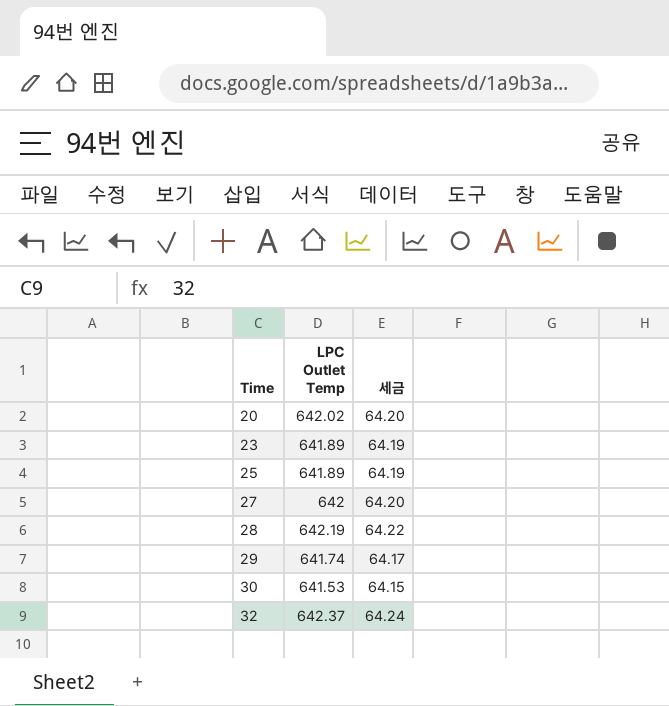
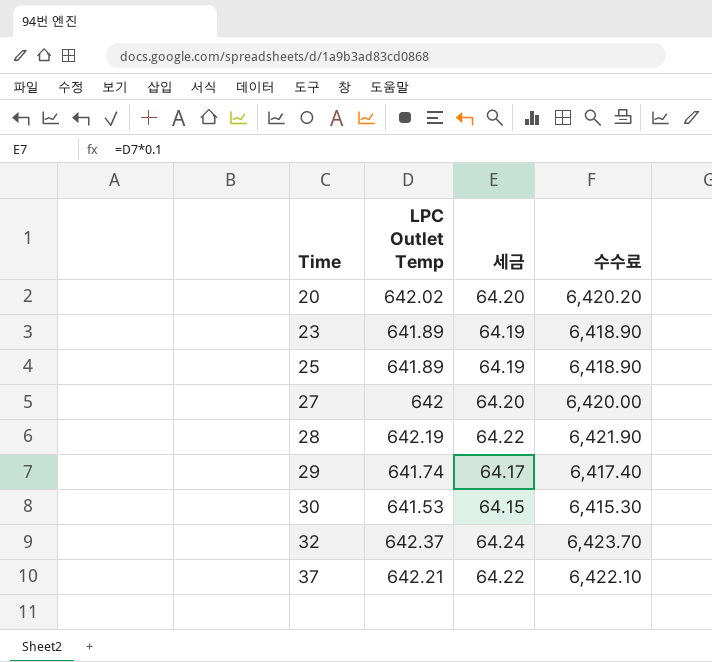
column 수수료 | formula: none -> [LPC Outlet Temp] * 10
row 37: none -> 642.21 | 64.22 | 6,422.10

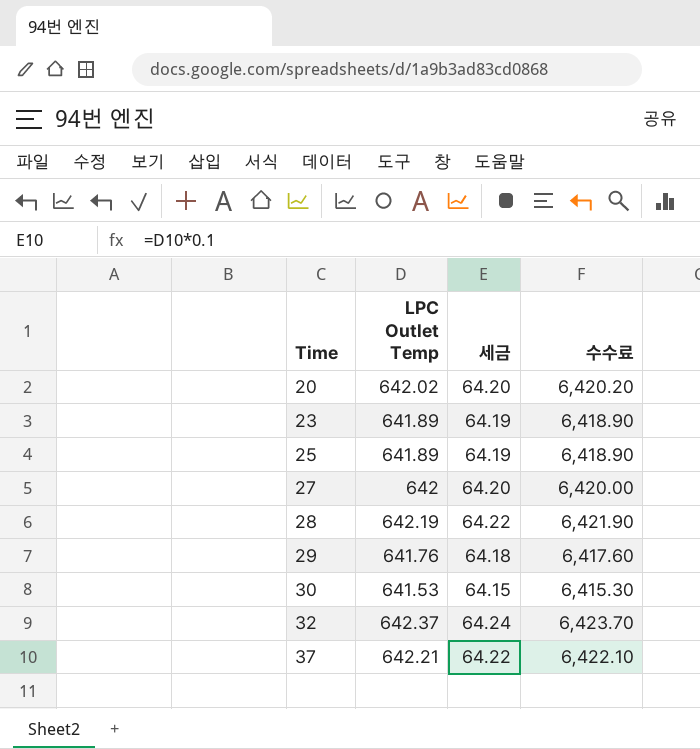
29 | LPC Outlet Temp: 641.74 -> 641.76
29 | 세금: 64.17 -> 64.18
29 | 수수료: 6,417.40 -> 6,417.60

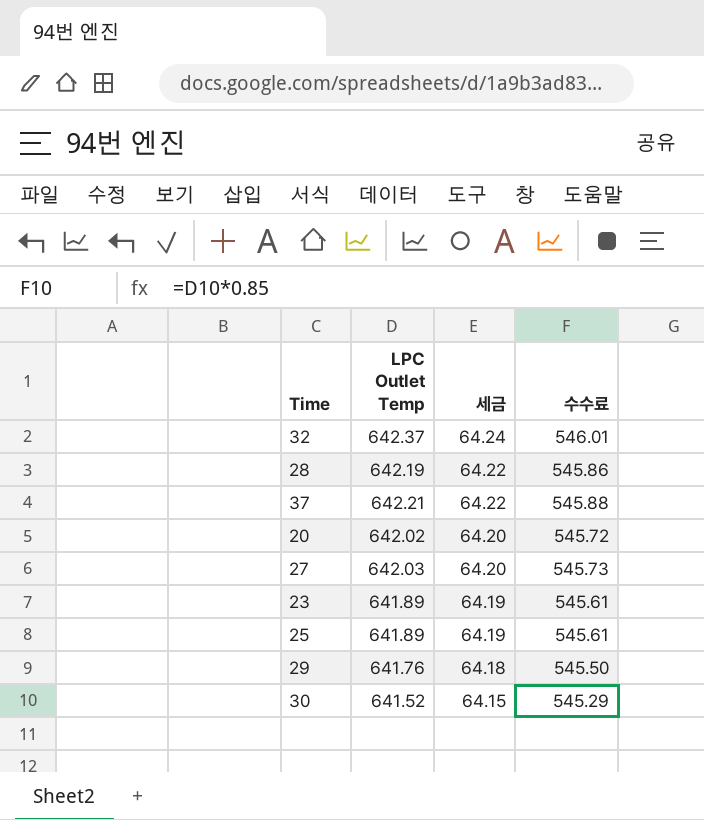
row order: Time ascending -> 세금 descending
column 수수료 | formula: [LPC Outlet Temp] * 10 -> [LPC Outlet Temp] * 0.85
27 | LPC Outlet Temp: 642 -> 642.03
30 | LPC Outlet Temp: 641.53 -> 641.52

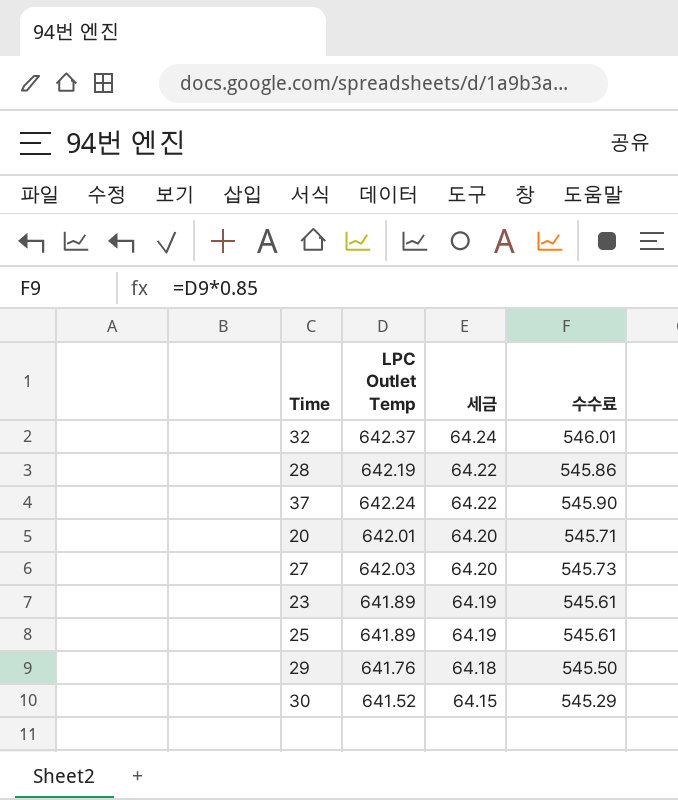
37 | LPC Outlet Temp: 642.21 -> 642.24
37 | 수수료: 545.88 -> 545.90
20 | LPC Outlet Temp: 642.02 -> 642.01
20 | 수수료: 545.72 -> 545.71

